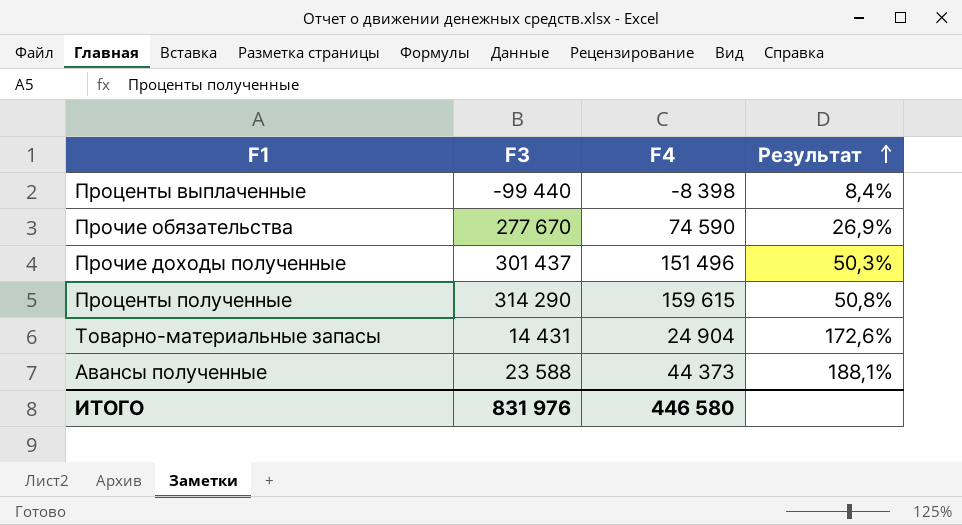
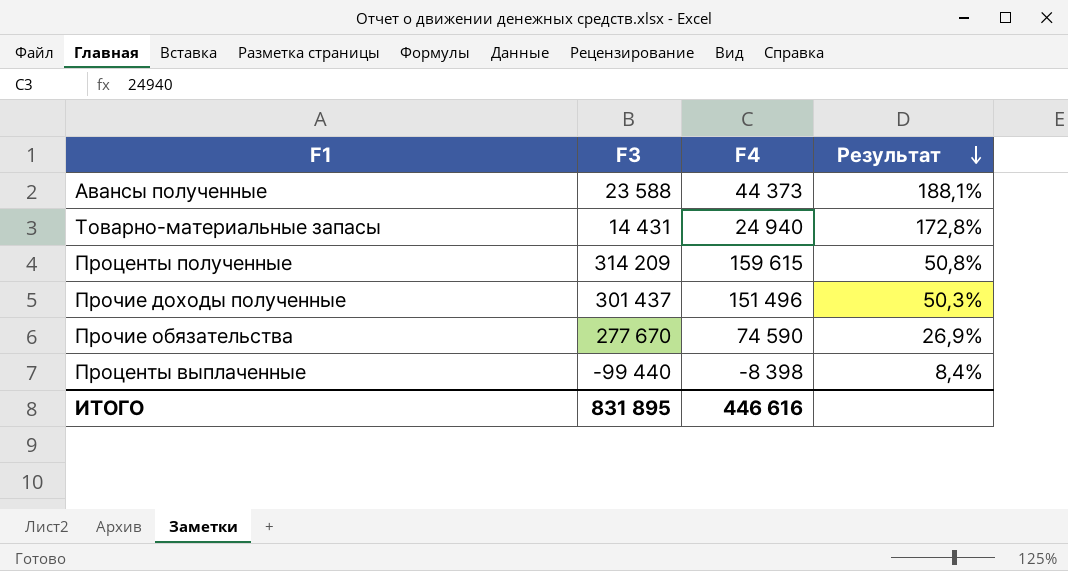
row order: Результат ascending -> Результат descending
Товарно-материальные запасы | F4: 24 904 -> 24 940
Товарно-материальные запасы | Результат: 172,6% -> 172,8%
Проценты полученные | F3: 314 290 -> 314 209
ИТОГО | F3: 831 976 -> 831 895
ИТОГО | F4: 446 580 -> 446 616

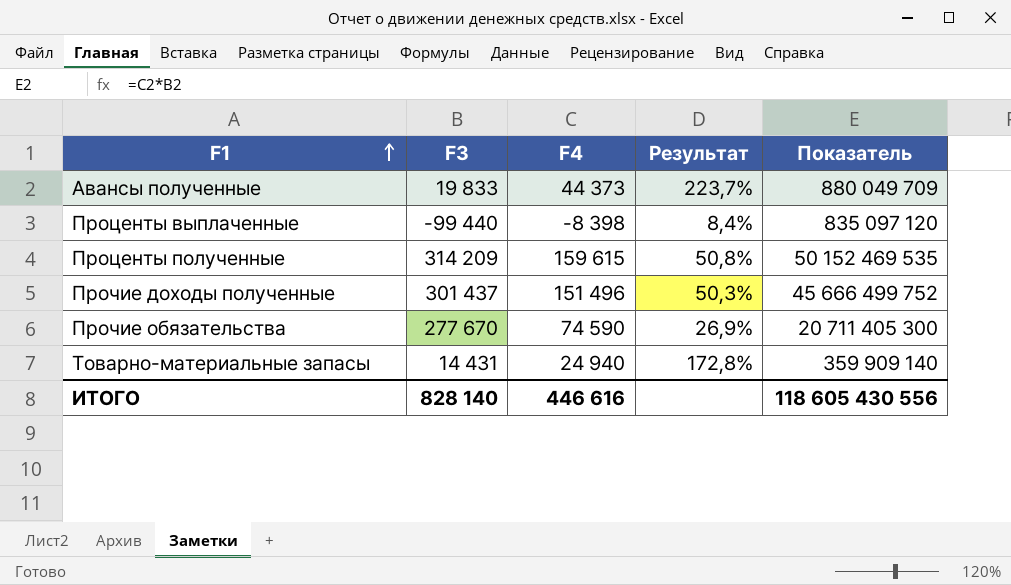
row order: Результат descending -> F1 ascending
column Показатель | formula: none -> [F3] * [F4]
Авансы полученные | F3: 23 588 -> 19 833
Авансы полученные | Результат: 188,1% -> 223,7%
ИТОГО | F3: 831 895 -> 828 140

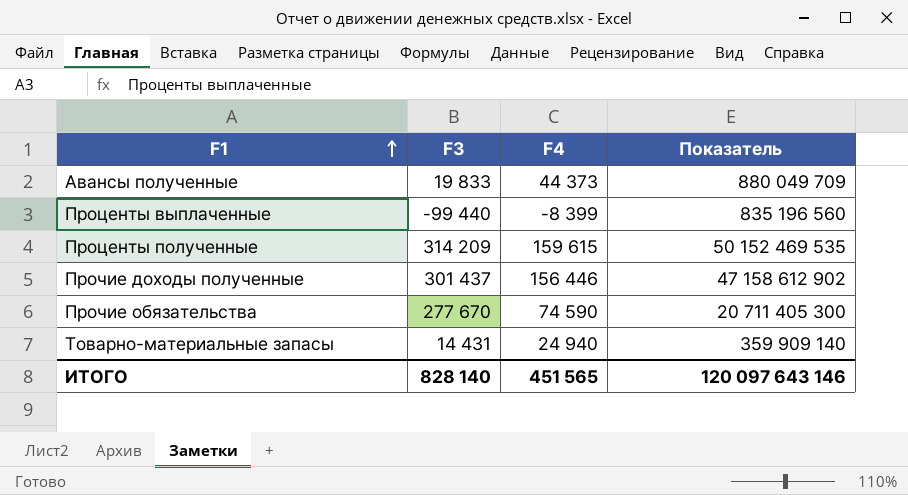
column Результат | formula: [F4] / [F3] -> none
Проценты выплаченные | F4: -8 398 -> -8 399
Проценты выплаченные | Показатель: 835 097 120 -> 835 196 560
Прочие доходы полученные | F4: 151 496 -> 156 446
Прочие доходы полученные | Показатель: 45 666 499 752 -> 47 158 612 902
ИТОГО | F4: 446 616 -> 451 565
ИТОГО | Показатель: 118 605 430 556 -> 120 097 643 146

